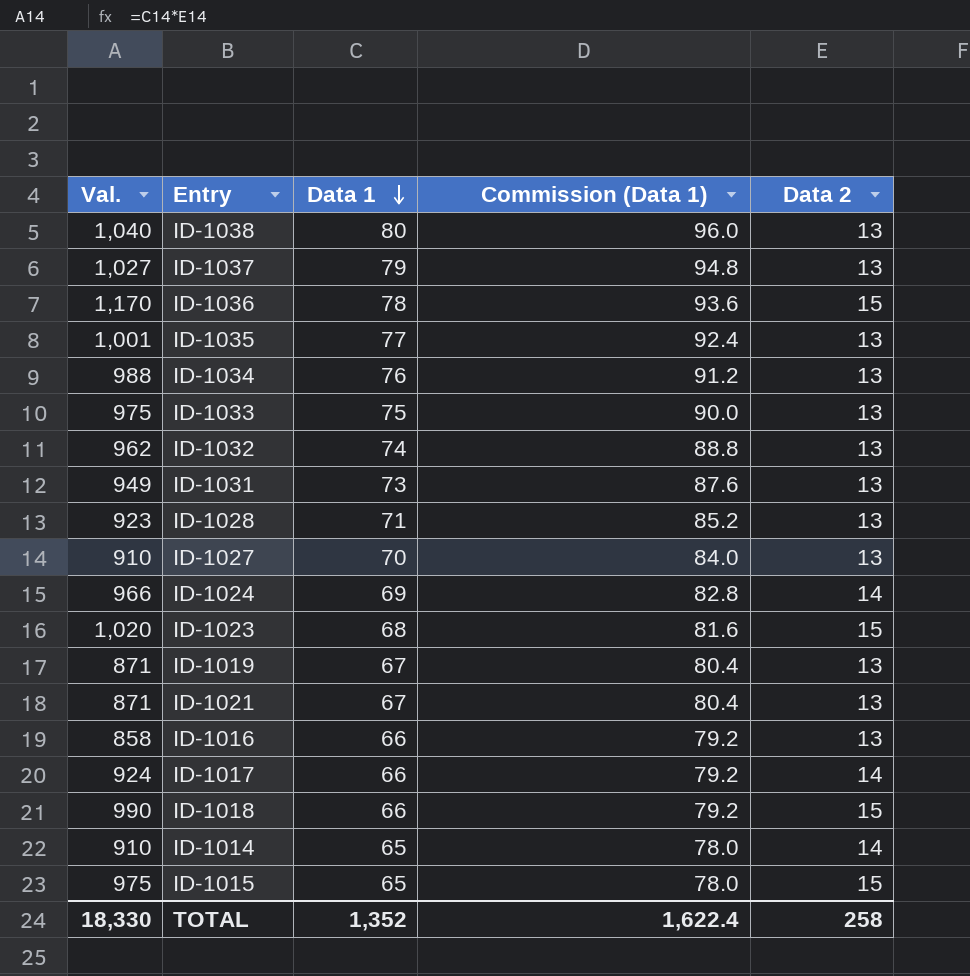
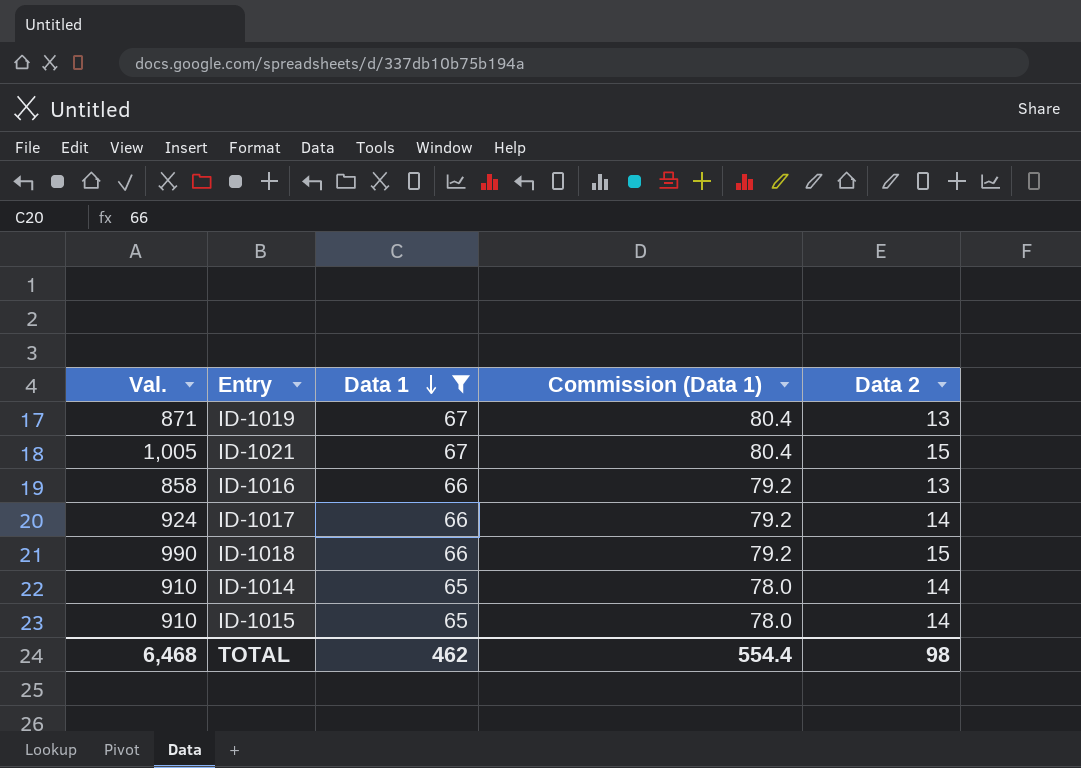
filter: none -> Data 1 <= 67
ID-1021 | Val.: 871 -> 1,005
ID-1021 | Data 2: 13 -> 15
ID-1015 | Val.: 975 -> 910
ID-1015 | Data 2: 15 -> 14
TOTAL | Val.: 18,330 -> 6,468
TOTAL | Data 1: 1,352 -> 462
TOTAL | Commission (Data 1): 1,622.4 -> 554.4
TOTAL | Data 2: 258 -> 98

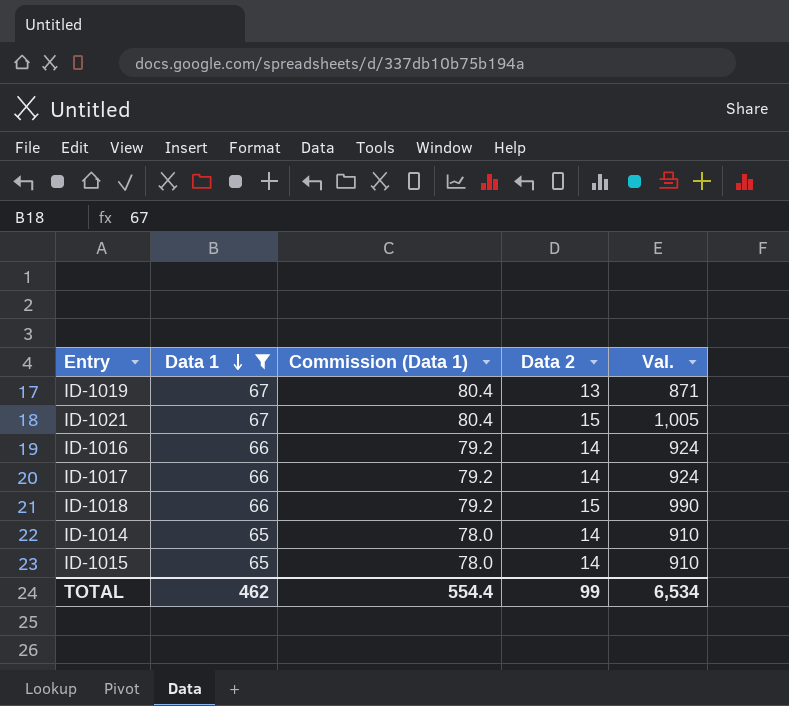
column Val. | position: 1 -> 5
ID-1016 | Data 2: 13 -> 14
ID-1016 | Val.: 858 -> 924
TOTAL | Data 2: 98 -> 99
TOTAL | Val.: 6,468 -> 6,534

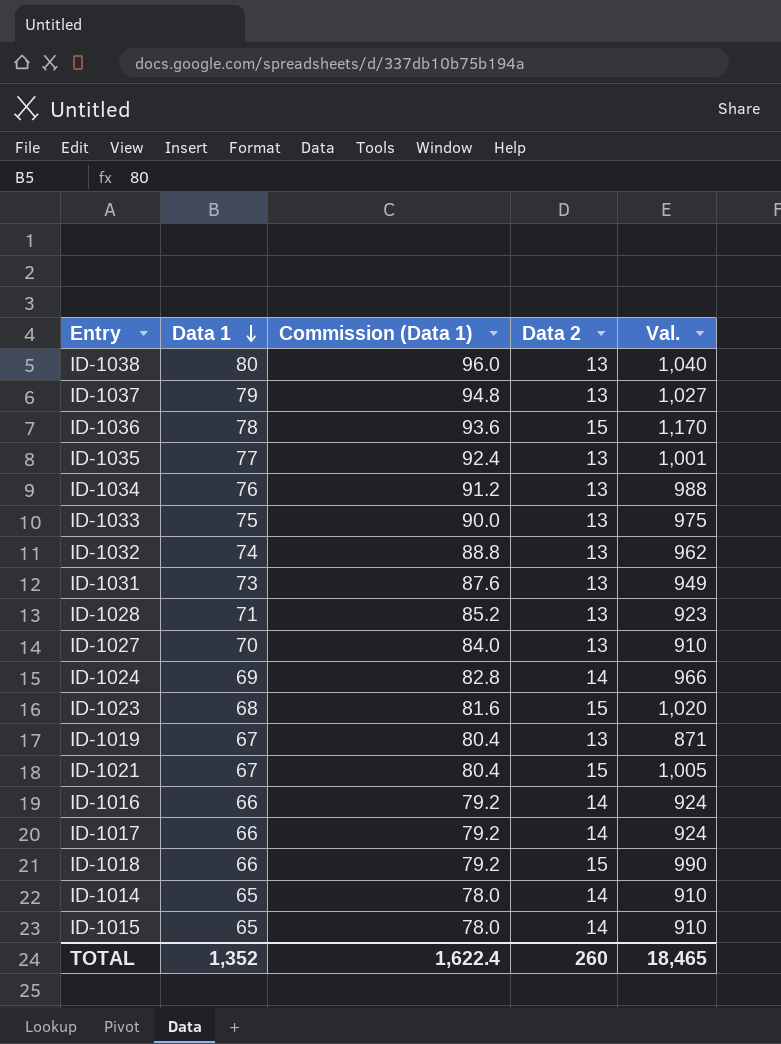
filter: Data 1 <= 67 -> none
TOTAL | Data 1: 462 -> 1,352
TOTAL | Commission (Data 1): 554.4 -> 1,622.4
TOTAL | Data 2: 99 -> 260
TOTAL | Val.: 6,534 -> 18,465

